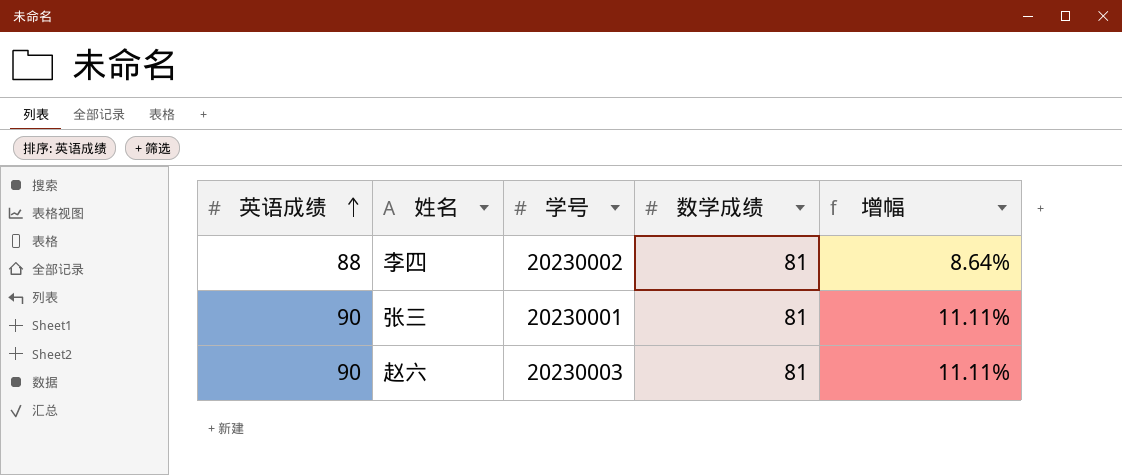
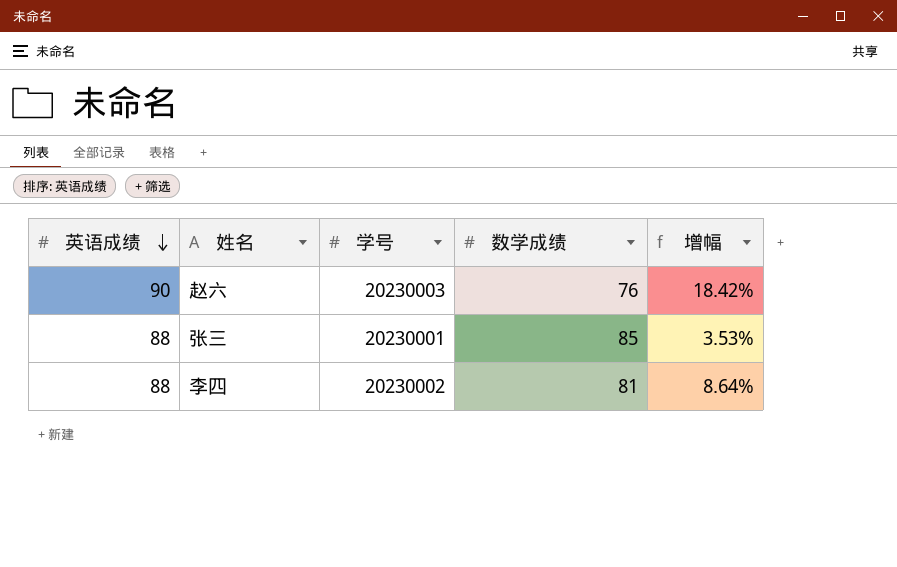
row order: 英语成绩 ascending -> 英语成绩 descending
赵六 | 数学成绩: 81 -> 76
赵六 | 增幅: 11.11% -> 18.42%
张三 | 英语成绩: 90 -> 88
张三 | 数学成绩: 81 -> 85
张三 | 增幅: 11.11% -> 3.53%

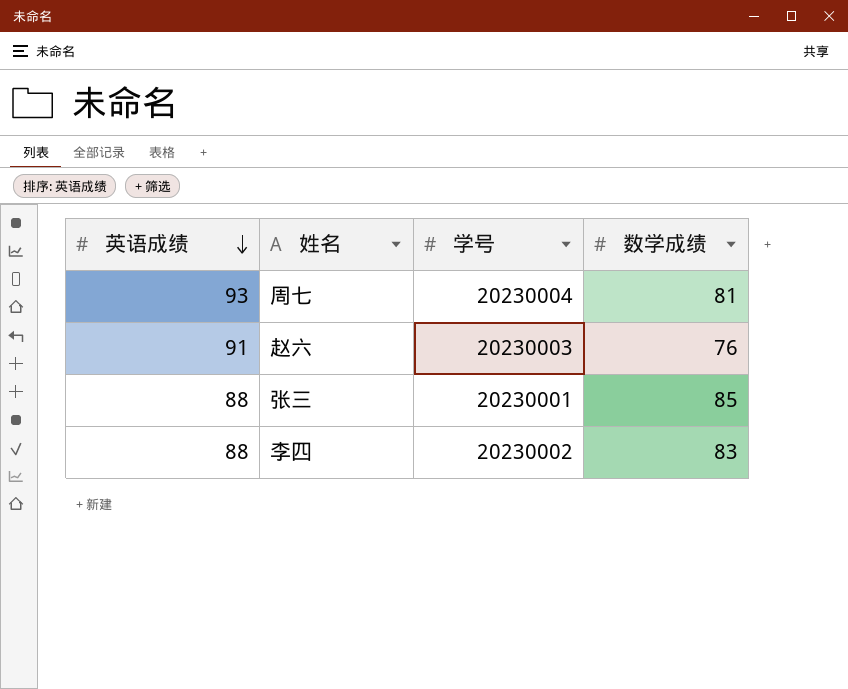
column 增幅 | formula: ([英语成绩] - [数学成绩]) / [数学成绩] -> none
row 周七: none -> 93 | 20230004 | 81
赵六 | 英语成绩: 90 -> 91
李四 | 数学成绩: 81 -> 83

